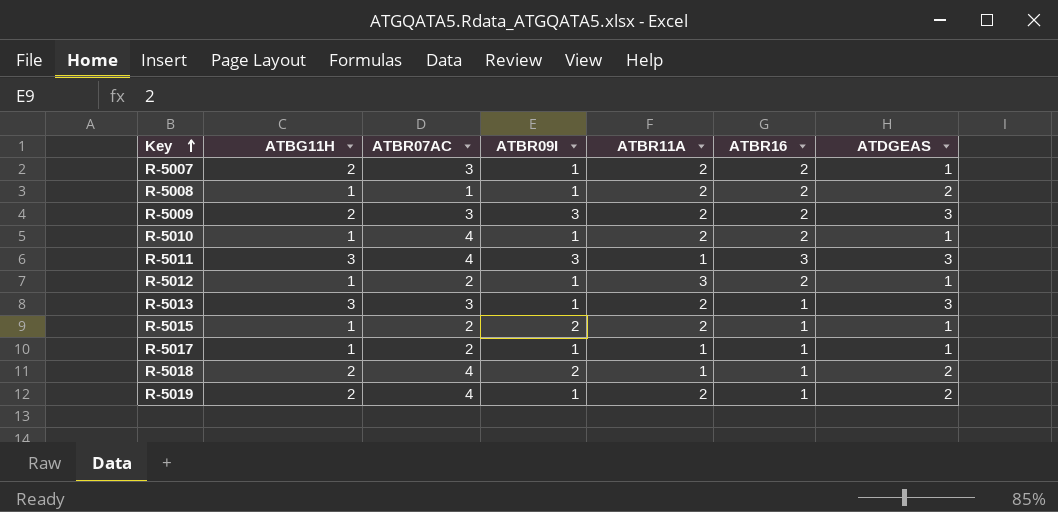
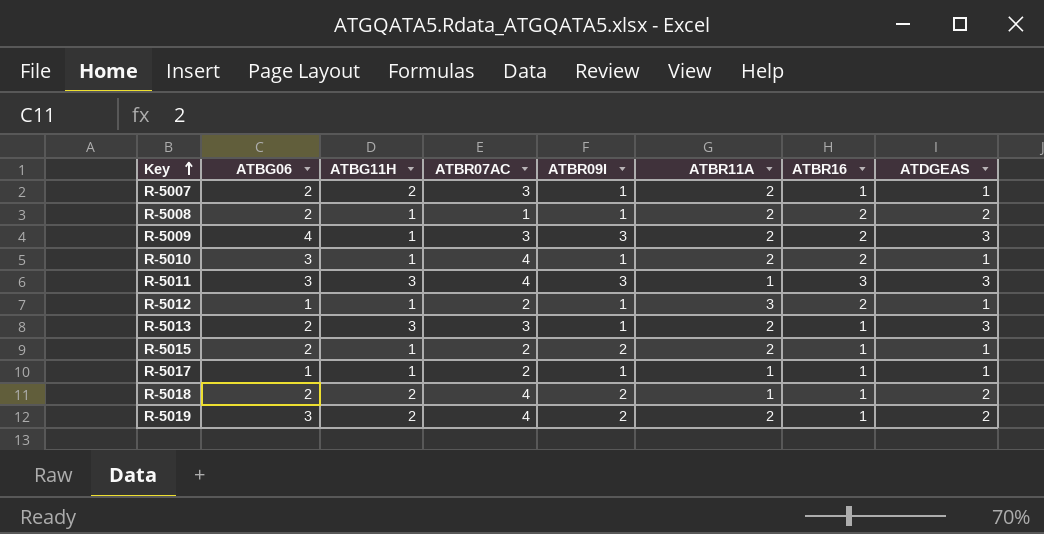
column ATBG06 | position: none -> 2
R-5007 | ATBR16: 2 -> 1
R-5009 | ATBG11H: 2 -> 1
R-5019 | ATBR09I: 1 -> 2

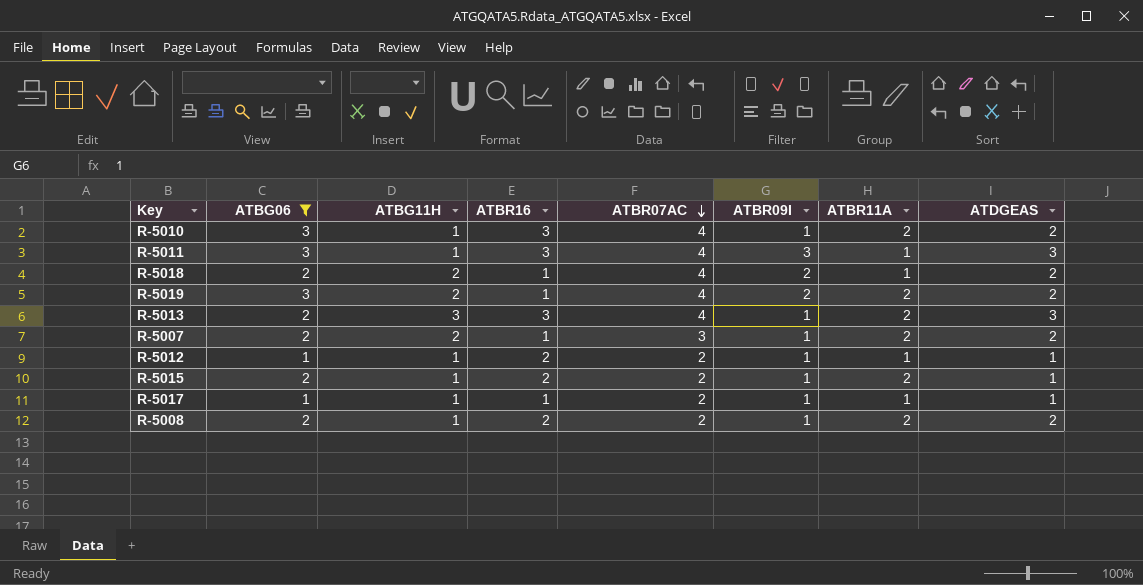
filter: none -> ATBG06 != 4
row order: Key ascending -> ATBR07AC descending
column ATBR16 | position: 7 -> 4
R-5010 | ATBR16: 2 -> 3
R-5010 | ATDGEAS: 1 -> 2
R-5011 | ATBG11H: 3 -> 1
R-5013 | ATBR16: 1 -> 3
R-5013 | ATBR07AC: 3 -> 4
R-5007 | ATDGEAS: 1 -> 2
R-5012 | ATBR11A: 3 -> 1
R-5015 | ATBR16: 1 -> 2
R-5015 | ATBR09I: 2 -> 1
R-5008 | ATBR07AC: 1 -> 2

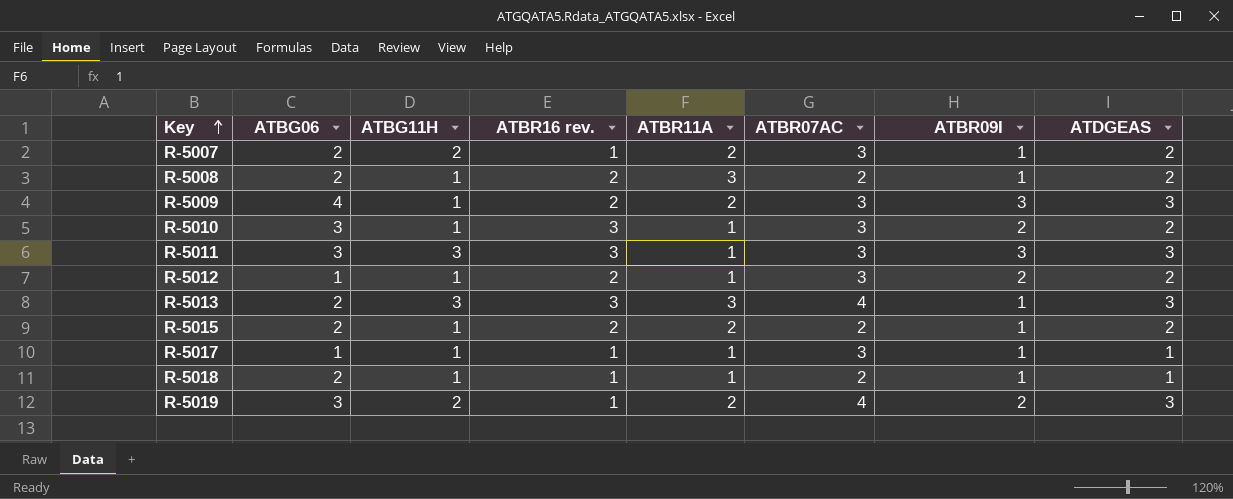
filter: ATBG06 != 4 -> none
row order: ATBR07AC descending -> Key ascending
column name: ATBR16 -> ATBR16 rev.
column ATBR11A | position: 7 -> 5
R-5008 | ATBR11A: 2 -> 3
R-5010 | ATBR11A: 2 -> 1
R-5010 | ATBR07AC: 4 -> 3
R-5010 | ATBR09I: 1 -> 2
R-5011 | ATBG11H: 1 -> 3
R-5011 | ATBR07AC: 4 -> 3
R-5012 | ATBR07AC: 2 -> 3
R-5012 | ATBR09I: 1 -> 2
R-5012 | ATDGEAS: 1 -> 2
R-5013 | ATBR11A: 2 -> 3
R-5015 | ATDGEAS: 1 -> 2
R-5017 | ATBR07AC: 2 -> 3
R-5018 | ATBG11H: 2 -> 1
R-5018 | ATBR07AC: 4 -> 2
R-5018 | ATBR09I: 2 -> 1
R-5018 | ATDGEAS: 2 -> 1
R-5019 | ATDGEAS: 2 -> 3

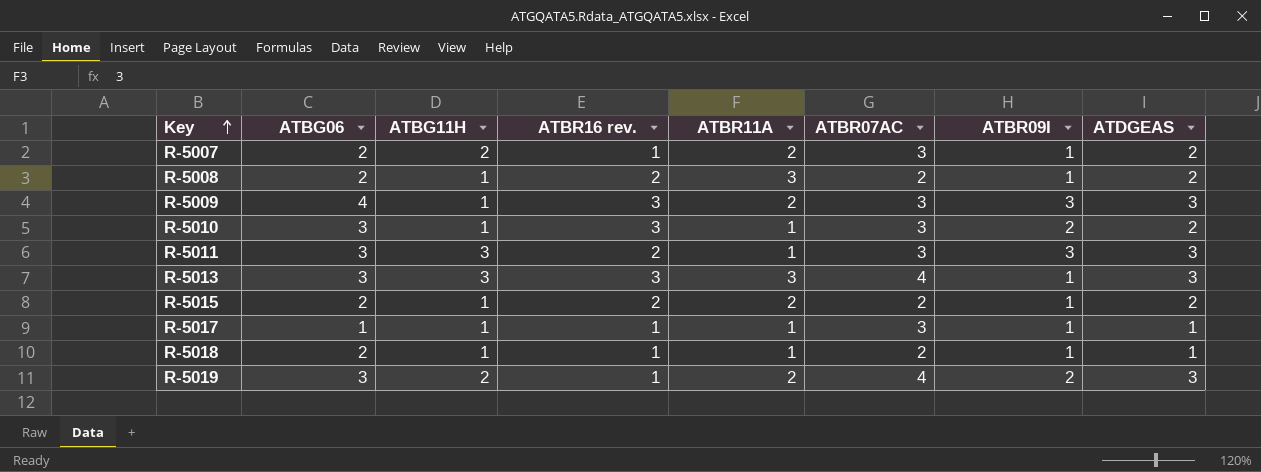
row R-5012: 1 | 1 | 2 | 1 | 3 | 2 | 2 -> none
R-5009 | ATBR16 rev.: 2 -> 3
R-5011 | ATBR16 rev.: 3 -> 2
R-5013 | ATBG06: 2 -> 3

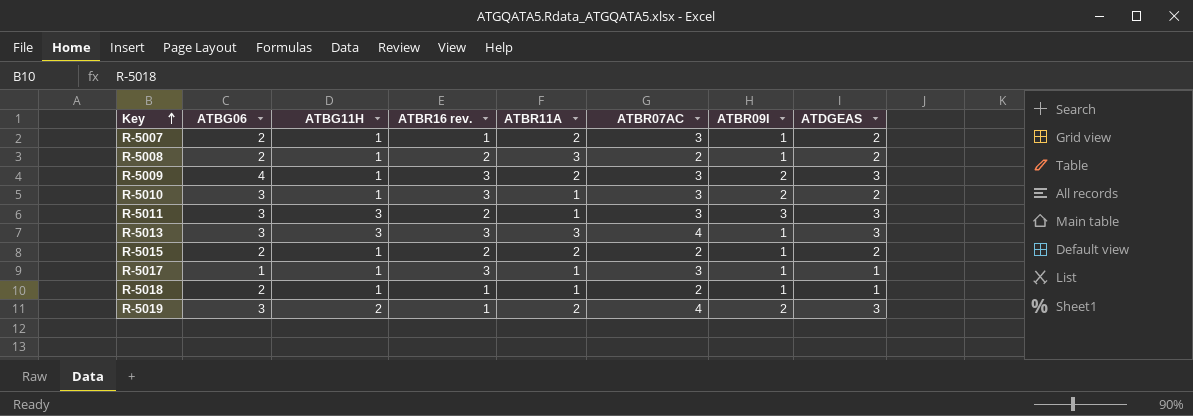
R-5007 | ATBG11H: 2 -> 1
R-5009 | ATBR09I: 3 -> 2
R-5017 | ATBR16 rev.: 1 -> 3

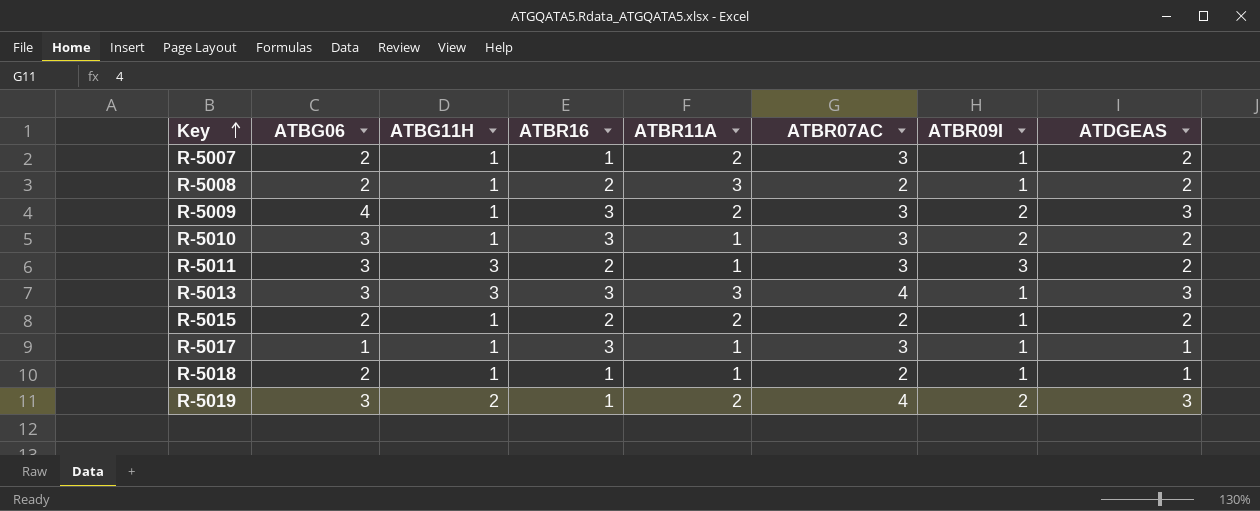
column name: ATBR16 rev. -> ATBR16
R-5011 | ATDGEAS: 3 -> 2

